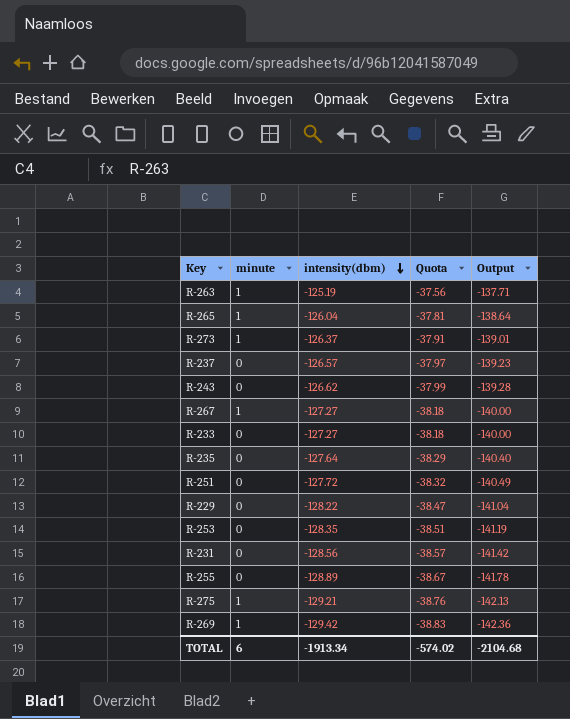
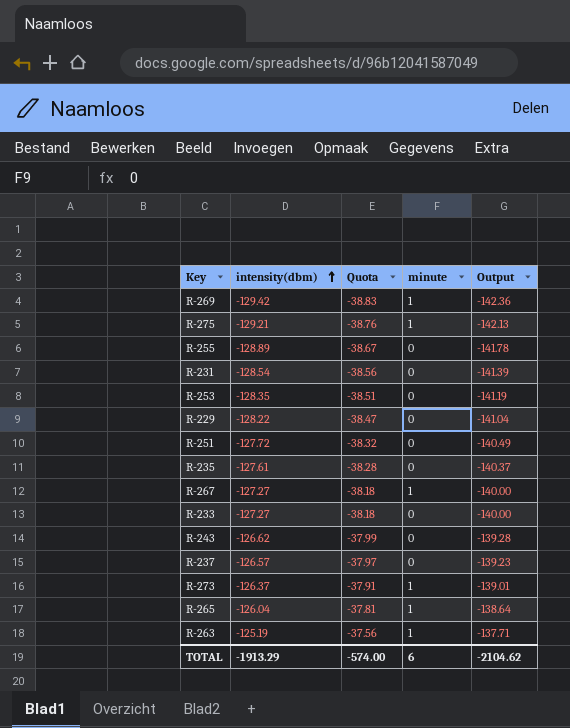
row order: intensity(dbm) descending -> intensity(dbm) ascending
column minute | position: 2 -> 4
R-231 | intensity(dbm): -128.56 -> -128.54
R-231 | Quota: -38.57 -> -38.56
R-231 | Output: -141.42 -> -141.39
R-235 | intensity(dbm): -127.64 -> -127.61
R-235 | Quota: -38.29 -> -38.28
R-235 | Output: -140.40 -> -140.37
TOTAL | intensity(dbm): -1913.34 -> -1913.29
TOTAL | Quota: -574.02 -> -574.00
TOTAL | Output: -2104.68 -> -2104.62

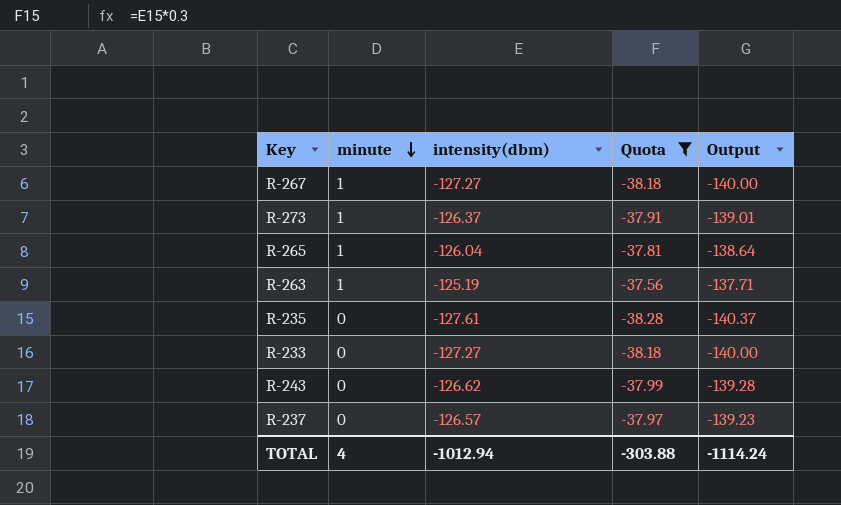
filter: none -> Quota >= -38.28
row order: intensity(dbm) ascending -> minute descending
column minute | position: 4 -> 2
TOTAL | minute: 6 -> 4
TOTAL | intensity(dbm): -1913.29 -> -1012.94
TOTAL | Quota: -574.00 -> -303.88
TOTAL | Output: -2104.62 -> -1114.24

